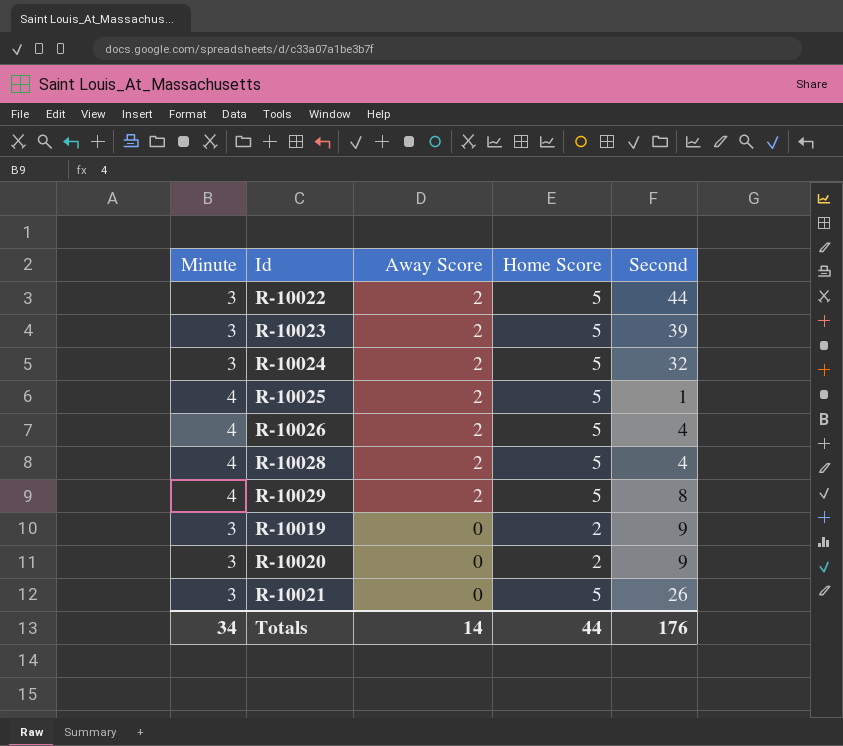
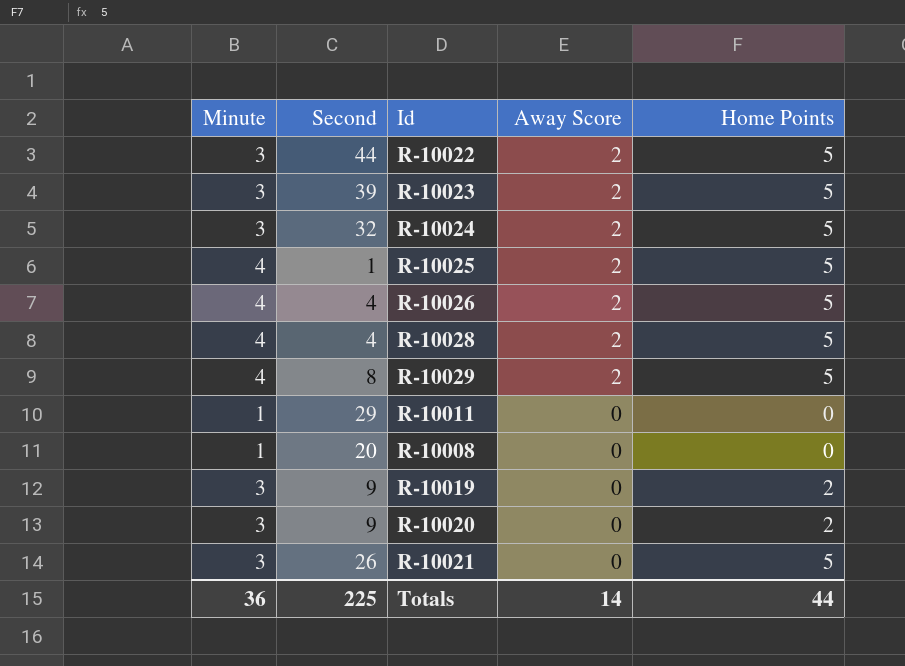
column Second | position: 5 -> 2
column name: Home Score -> Home Points
row R-10011: none -> 1 | 29 | 0 | 0
row R-10008: none -> 1 | 20 | 0 | 0
Totals | Minute: 34 -> 36
Totals | Second: 176 -> 225

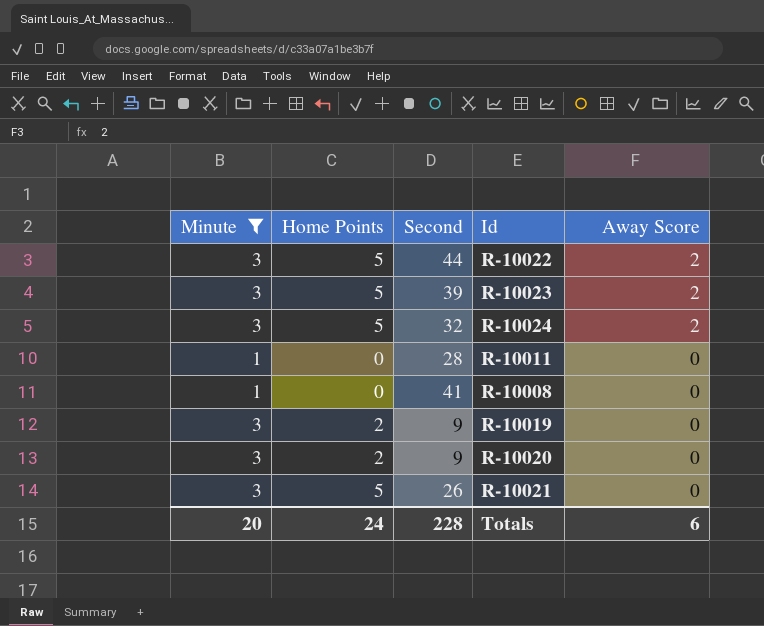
filter: none -> Minute != 4
column Home Points | position: 5 -> 2
R-10011 | Second: 29 -> 28
R-10008 | Second: 20 -> 41
Totals | Minute: 36 -> 20
Totals | Home Points: 44 -> 24
Totals | Second: 225 -> 228
Totals | Away Score: 14 -> 6

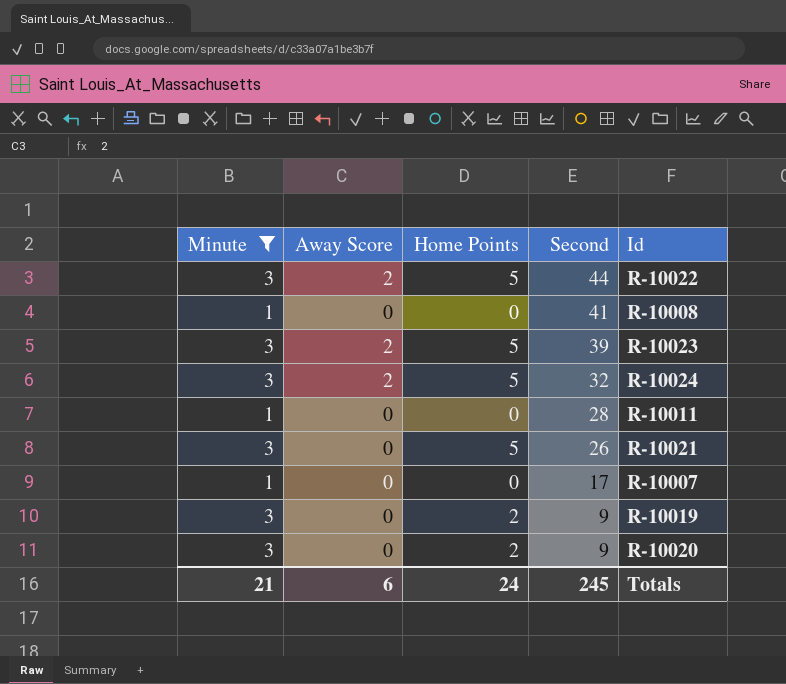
row order: Away Score descending -> Second descending
column Away Score | position: 5 -> 2
row R-10007: none -> 1 | 0 | 0 | 17
Totals | Minute: 20 -> 21
Totals | Second: 228 -> 245

